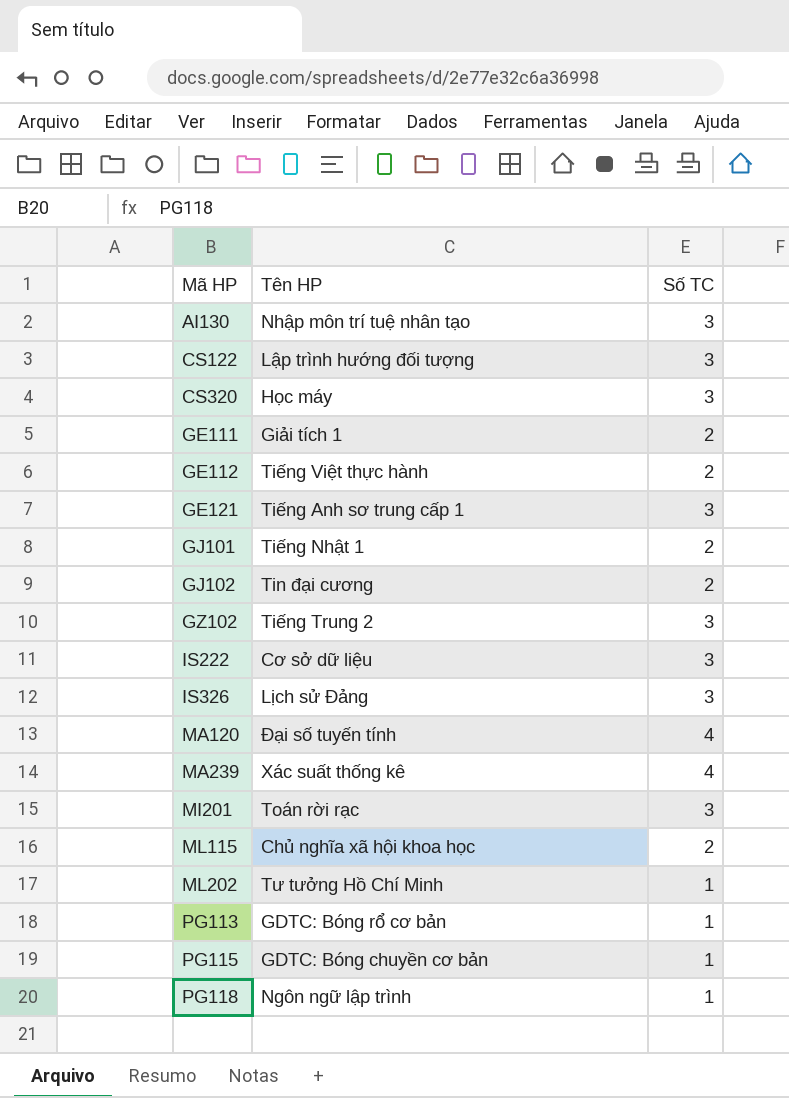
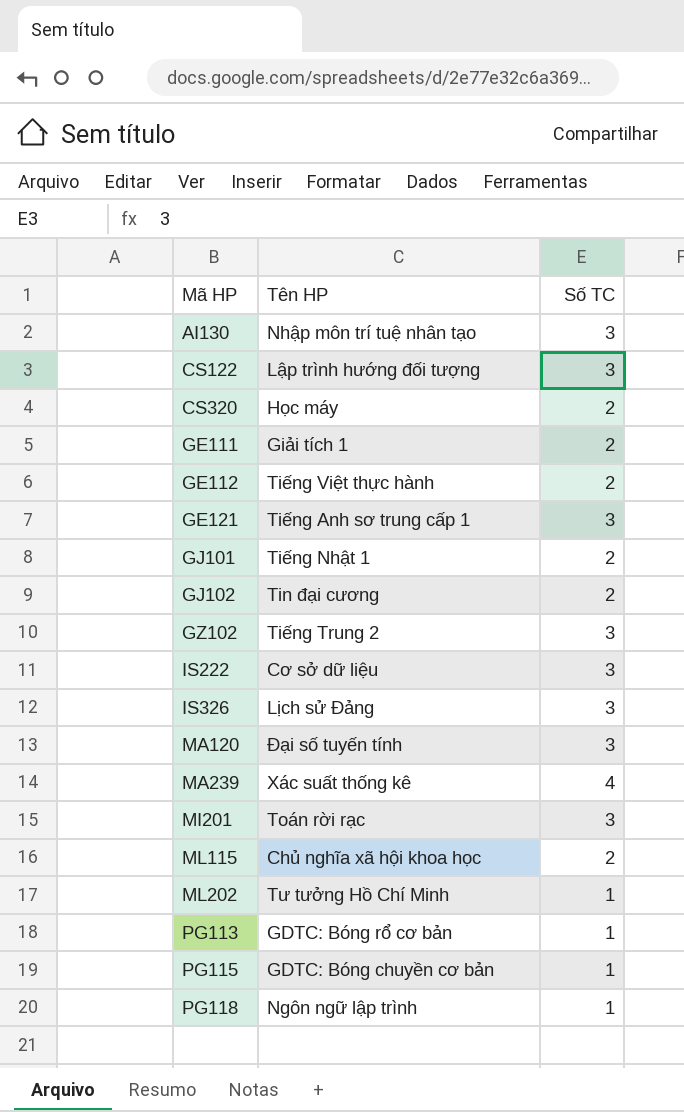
CS320 | Số TC: 3 -> 2
MA120 | Số TC: 4 -> 3

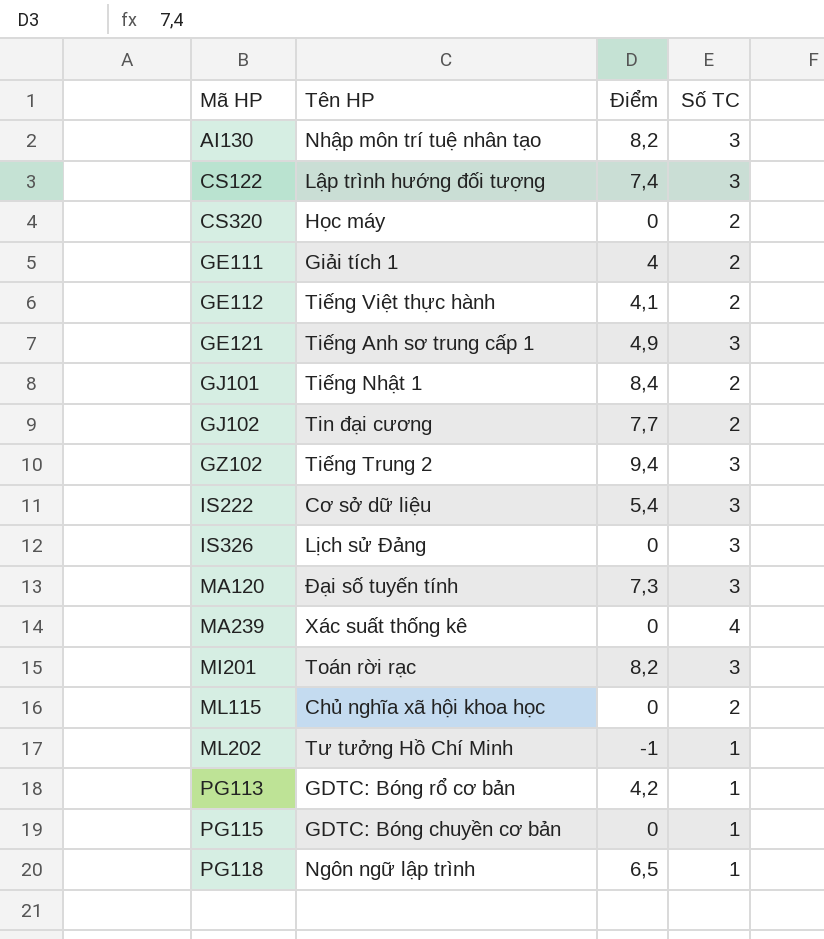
column Điểm | position: none -> 3

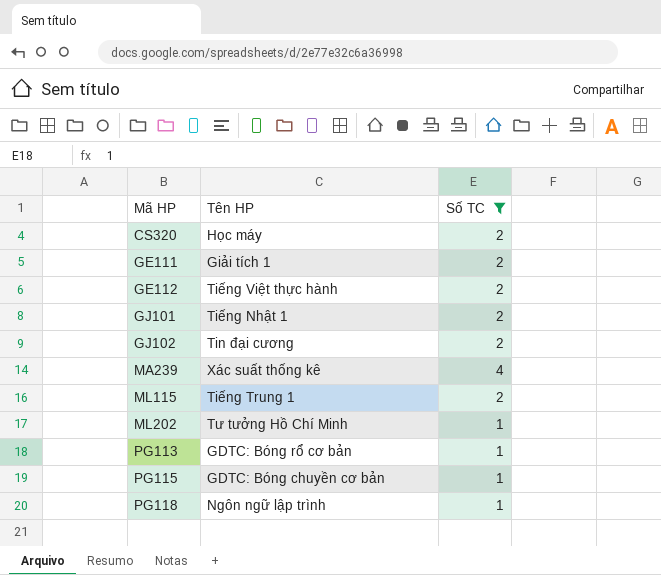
filter: none -> Số TC != 3
column Điểm | position: 3 -> none
ML115 | Tên HP: Chủ nghĩa xã hội khoa học -> Tiếng Trung 1

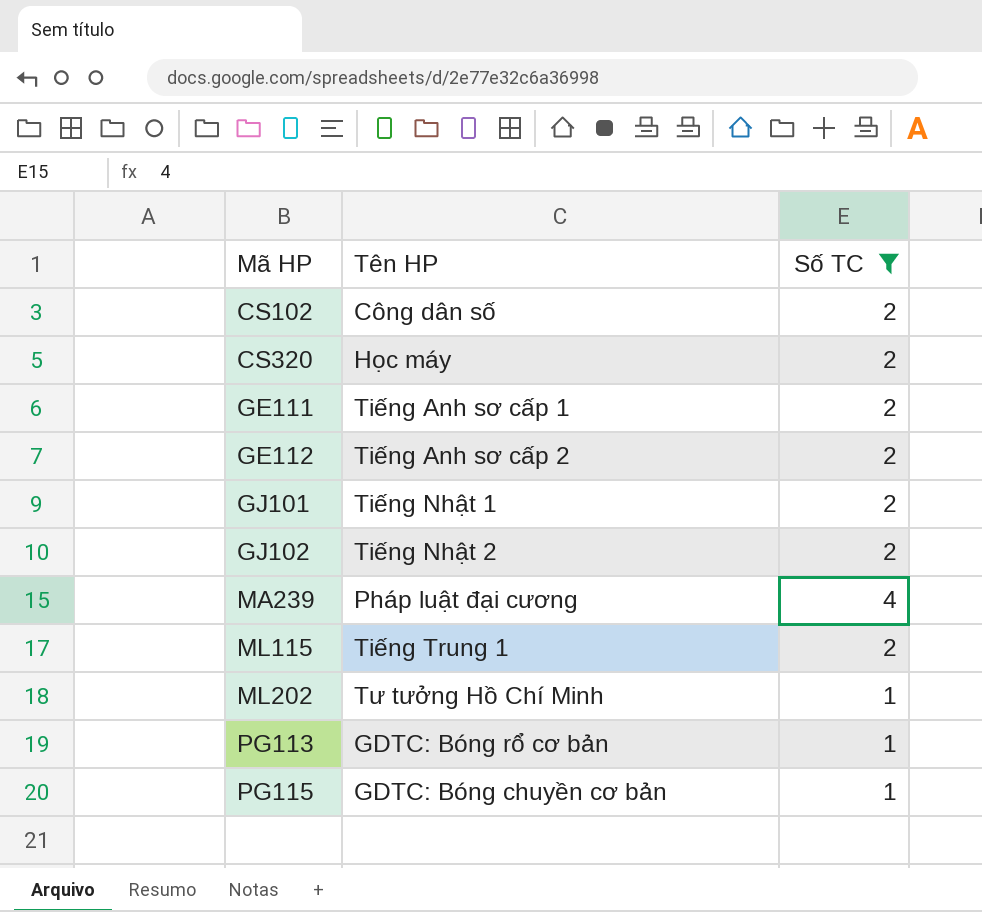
row PG118: Ngôn ngữ lập trình | 1 -> none
row CS102: none -> Công dân số | 2
GE111 | Tên HP: Giải tích 1 -> Tiếng Anh sơ cấp 1
GE112 | Tên HP: Tiếng Việt thực hành -> Tiếng Anh sơ cấp 2
GJ102 | Tên HP: Tin đại cương -> Tiếng Nhật 2
MA239 | Tên HP: Xác suất thống kê -> Pháp luật đại cương

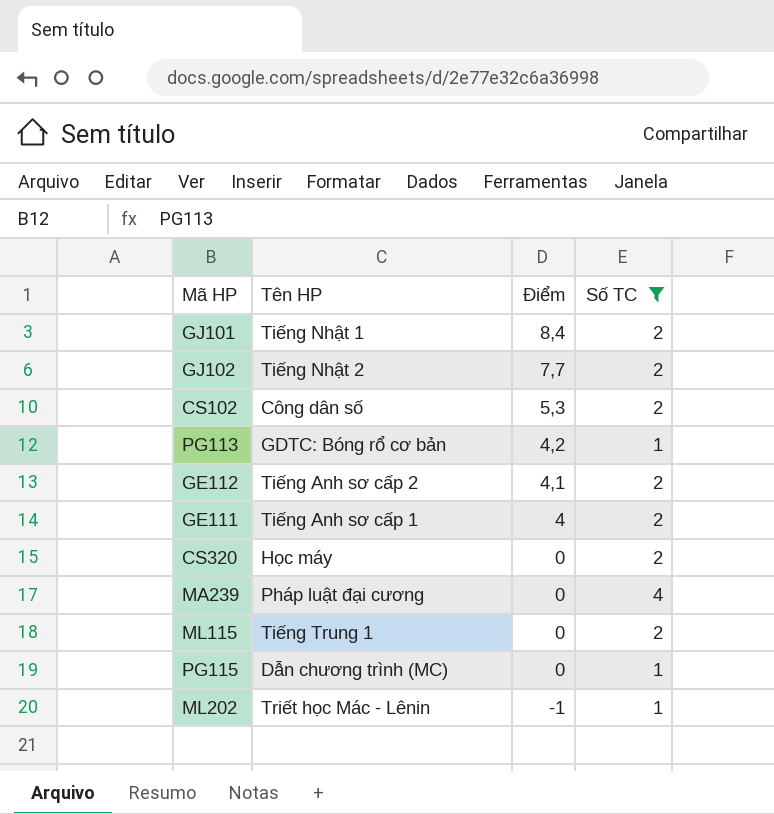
row order: Mã HP ascending -> Điểm descending
column Điểm | position: none -> 3
PG115 | Tên HP: GDTC: Bóng chuyền cơ bản -> Dẫn chương trình (MC)
ML202 | Tên HP: Tư tưởng Hồ Chí Minh -> Triết học Mác - Lênin

